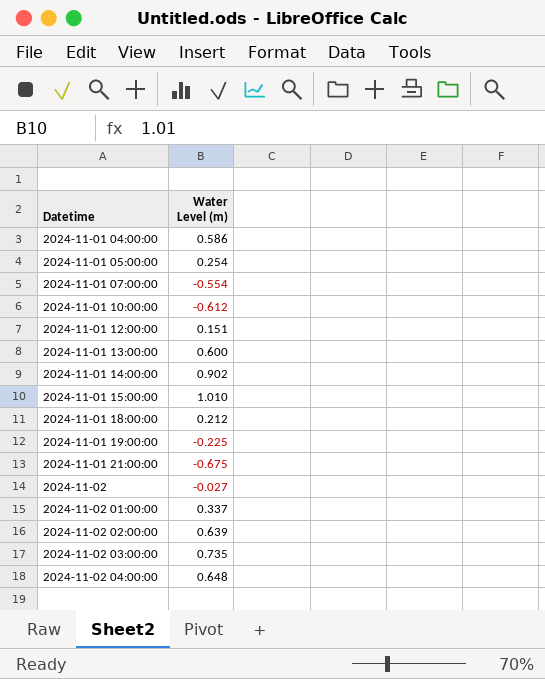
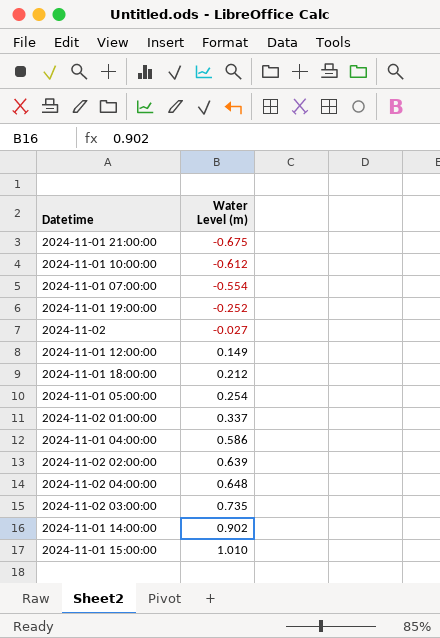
row order: Datetime ascending -> Water Level (m) ascending
row 2024-11-01 13:00:00: 0.600 -> none
2024-11-01 19:00:00 | Water Level (m): -0.225 -> -0.252
2024-11-01 12:00:00 | Water Level (m): 0.151 -> 0.149

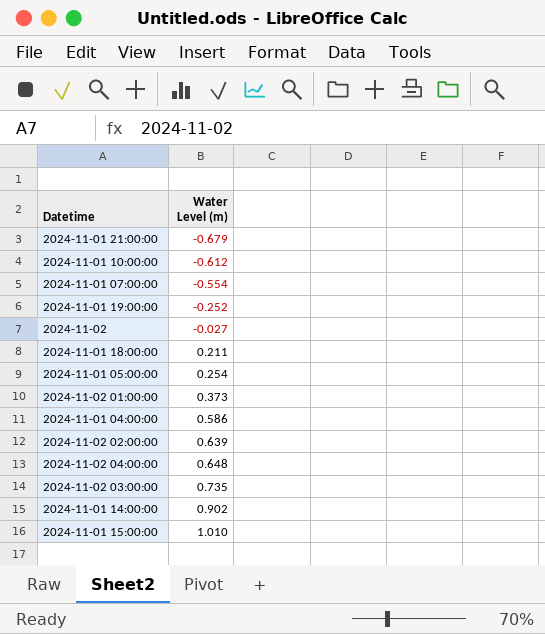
row 2024-11-01 12:00:00: 0.149 -> none
2024-11-01 21:00:00 | Water Level (m): -0.675 -> -0.679
2024-11-01 18:00:00 | Water Level (m): 0.212 -> 0.211
2024-11-02 01:00:00 | Water Level (m): 0.337 -> 0.373

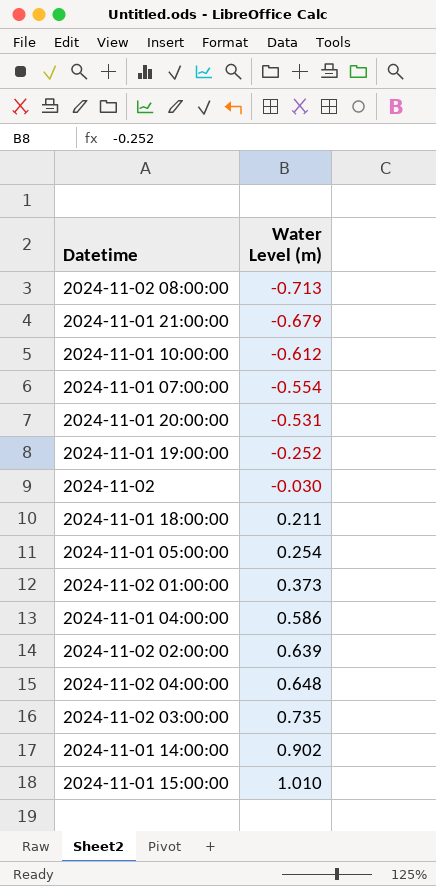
row 2024-11-02 08:00:00: none -> -0.713
row 2024-11-01 20:00:00: none -> -0.531
2024-11-02 | Water Level (m): -0.027 -> -0.030

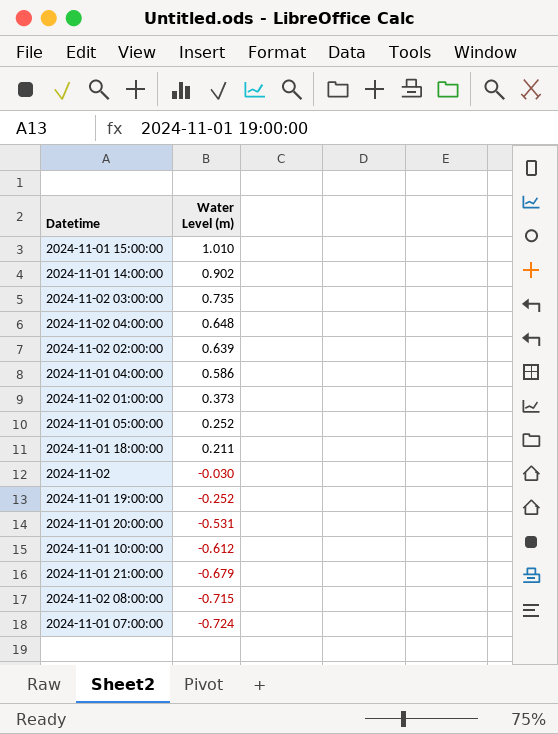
row order: Water Level (m) ascending -> Water Level (m) descending
2024-11-01 05:00:00 | Water Level (m): 0.254 -> 0.252
2024-11-02 08:00:00 | Water Level (m): -0.713 -> -0.715
2024-11-01 07:00:00 | Water Level (m): -0.554 -> -0.724

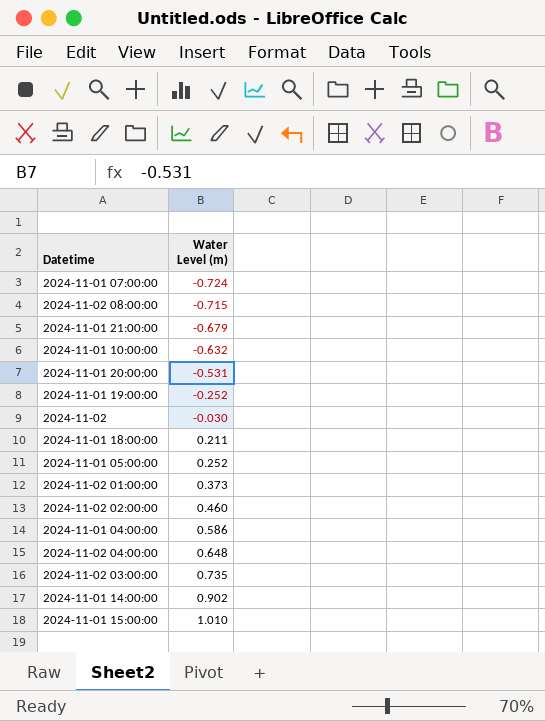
row order: Water Level (m) descending -> Water Level (m) ascending
2024-11-01 10:00:00 | Water Level (m): -0.612 -> -0.632
2024-11-02 02:00:00 | Water Level (m): 0.639 -> 0.460

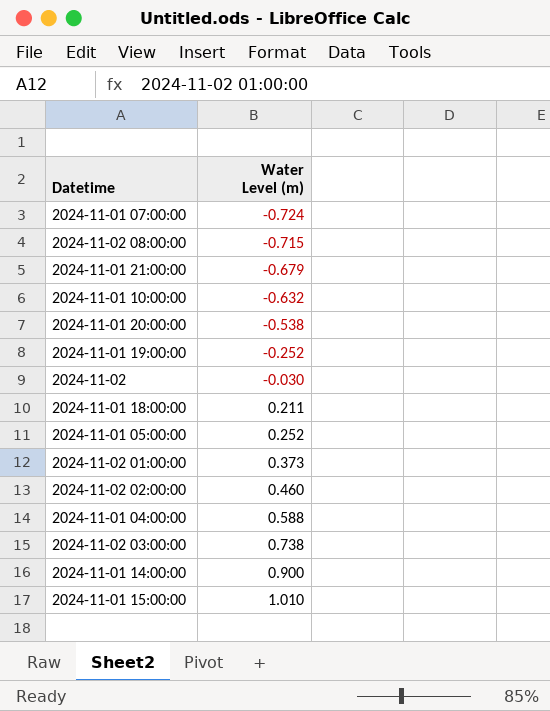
row 2024-11-02 04:00:00: 0.648 -> none
2024-11-01 20:00:00 | Water Level (m): -0.531 -> -0.538
2024-11-01 04:00:00 | Water Level (m): 0.586 -> 0.588
2024-11-02 03:00:00 | Water Level (m): 0.735 -> 0.738
2024-11-01 14:00:00 | Water Level (m): 0.902 -> 0.900

